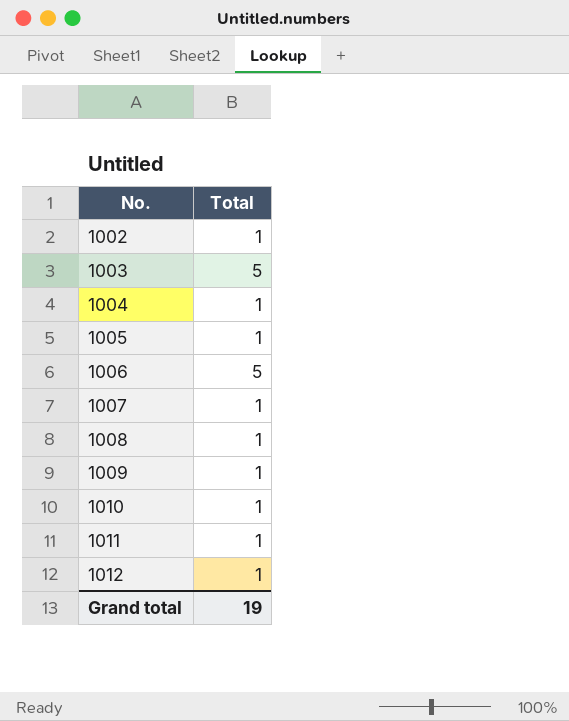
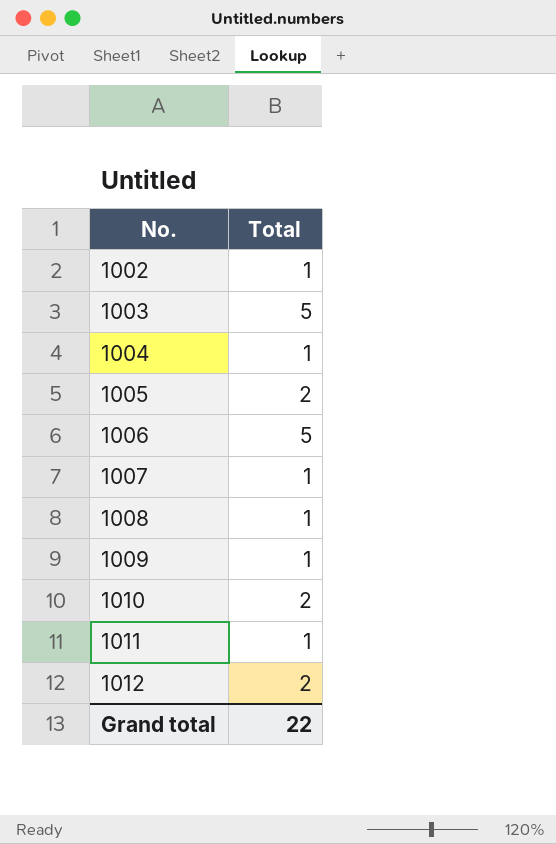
1005 | Total: 1 -> 2
1010 | Total: 1 -> 2
1012 | Total: 1 -> 2
Grand total | Total: 19 -> 22

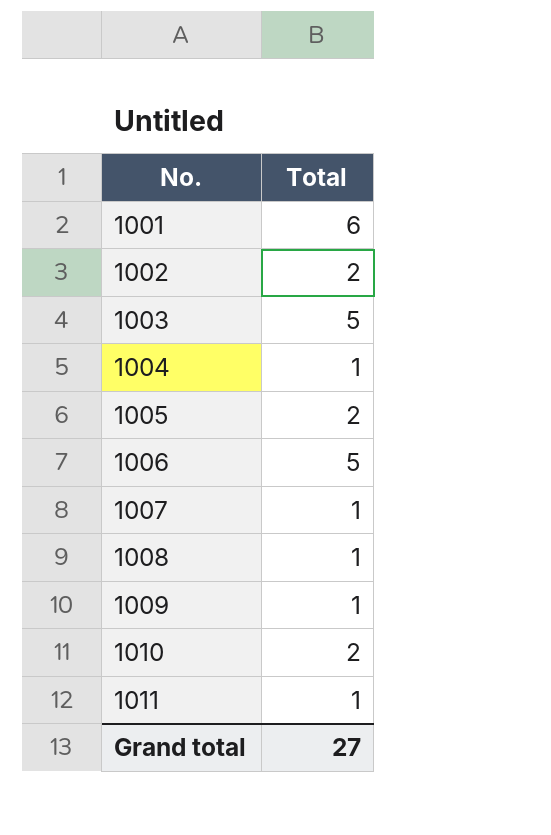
row 1012: 2 -> none
row 1001: none -> 6
1002 | Total: 1 -> 2
Grand total | Total: 22 -> 27

